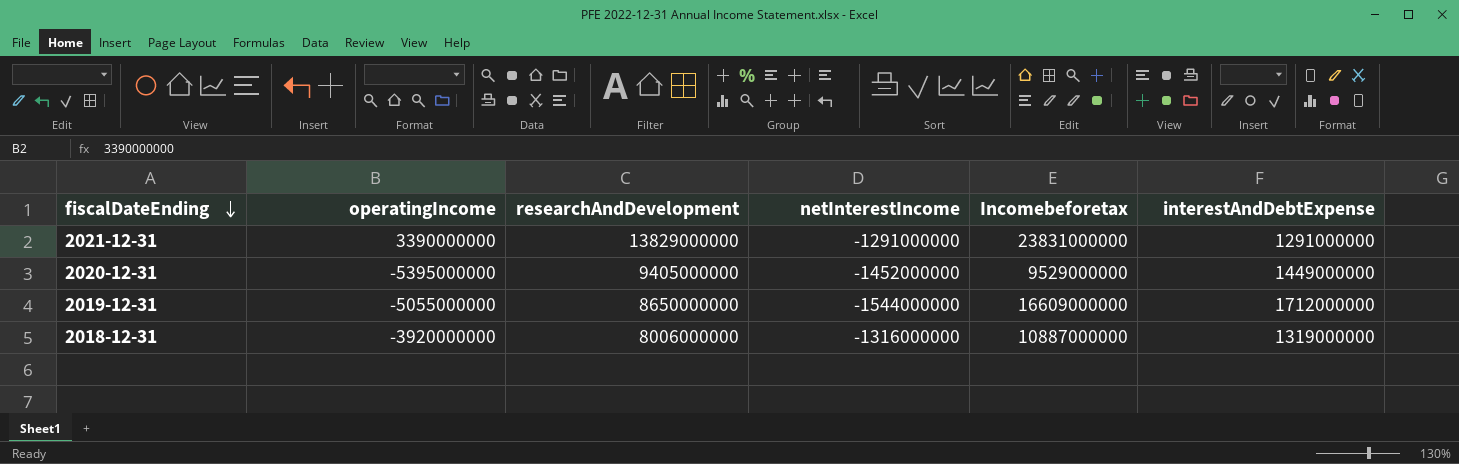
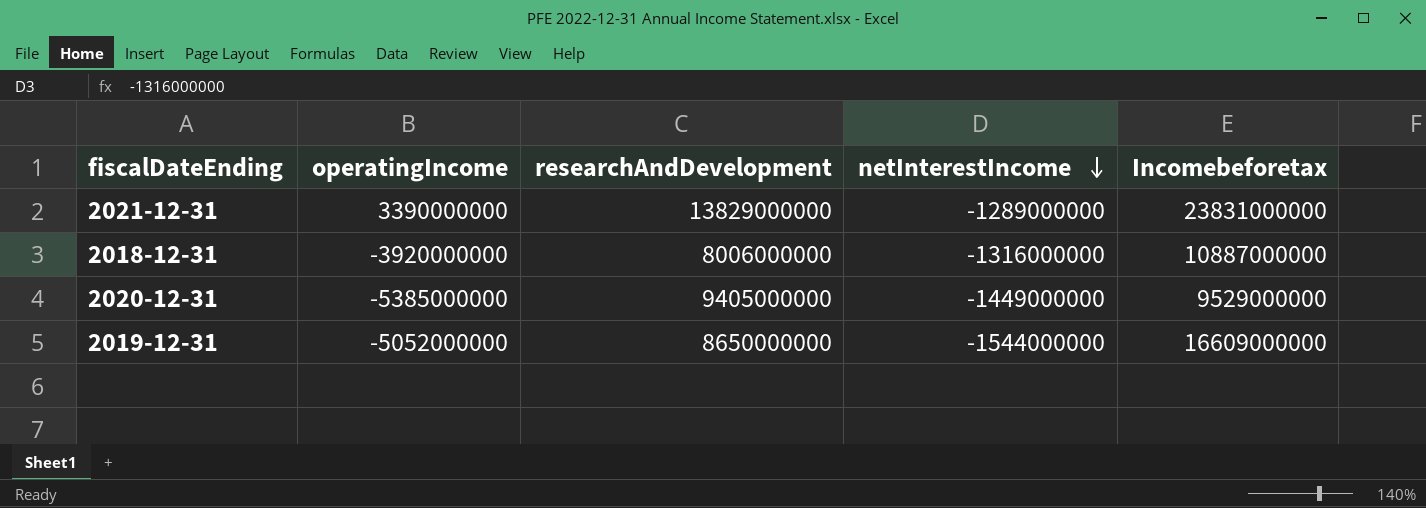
row order: fiscalDateEnding descending -> netInterestIncome descending
column interestAndDebtExpense | position: 6 -> none
2021-12-31 | netInterestIncome: -1291000000 -> -1289000000
2020-12-31 | operatingIncome: -5395000000 -> -5385000000
2020-12-31 | netInterestIncome: -1452000000 -> -1449000000
2019-12-31 | operatingIncome: -5055000000 -> -5052000000

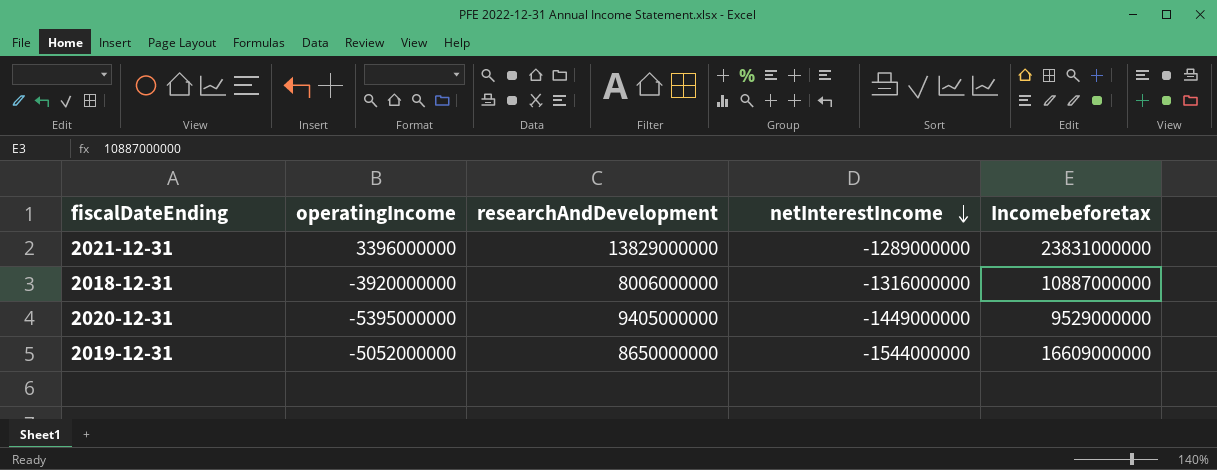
2021-12-31 | operatingIncome: 3390000000 -> 3396000000
2020-12-31 | operatingIncome: -5385000000 -> -5395000000

